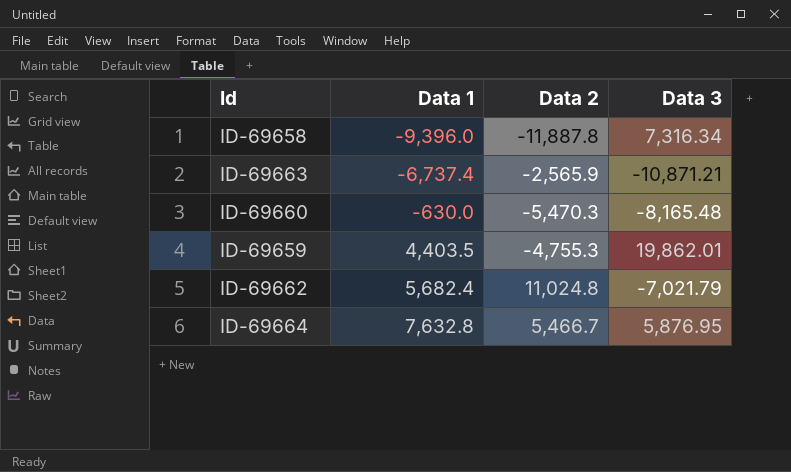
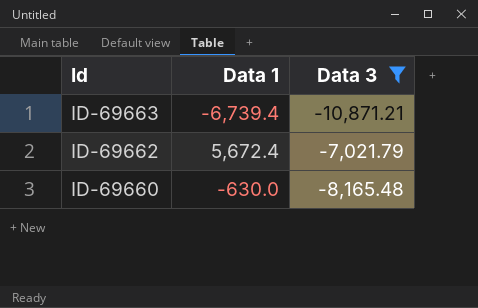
filter: none -> Data 3 <= -7,021.79
row order: Data 1 ascending -> Id descending
column Data 2 | position: 3 -> none
ID-69663 | Data 1: -6,737.4 -> -6,739.4
ID-69662 | Data 1: 5,682.4 -> 5,672.4

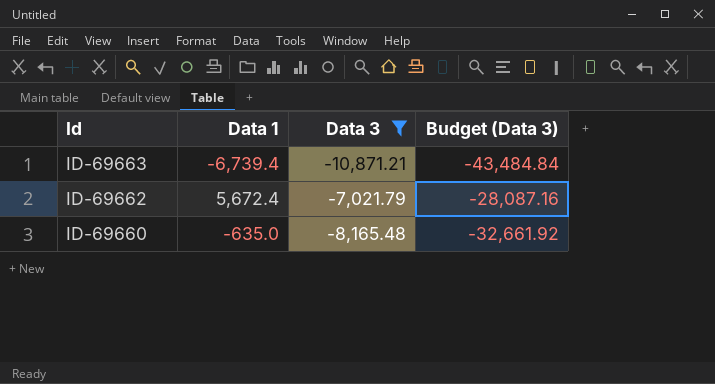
column Budget (Data 3) | formula: none -> [Data 3] * 4
ID-69660 | Data 1: -630.0 -> -635.0

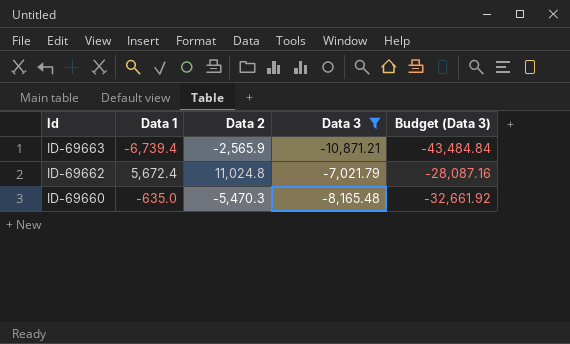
column Data 2 | position: none -> 3

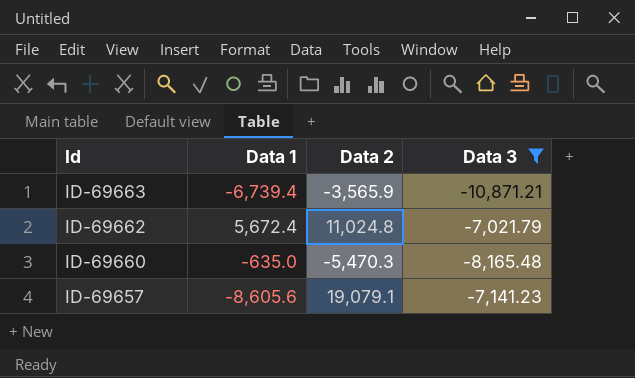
column Budget (Data 3) | formula: [Data 3] * 4 -> none
ID-69663 | Data 2: -2,565.9 -> -3,565.9
row ID-69657: none -> -8,605.6 | 19,079.1 | -7,141.23

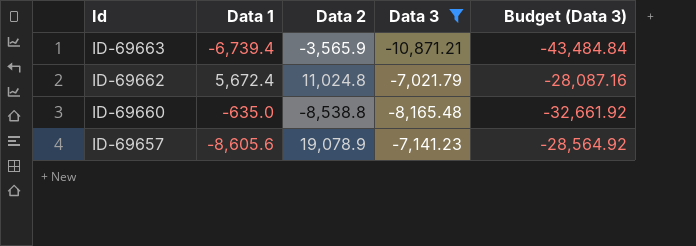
column Budget (Data 3) | formula: none -> [Data 3] * 4
ID-69660 | Data 2: -5,470.3 -> -8,538.8
ID-69657 | Data 2: 19,079.1 -> 19,078.9

